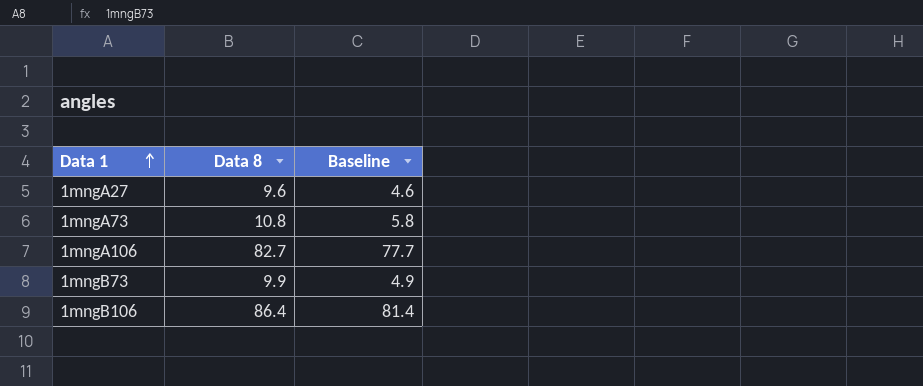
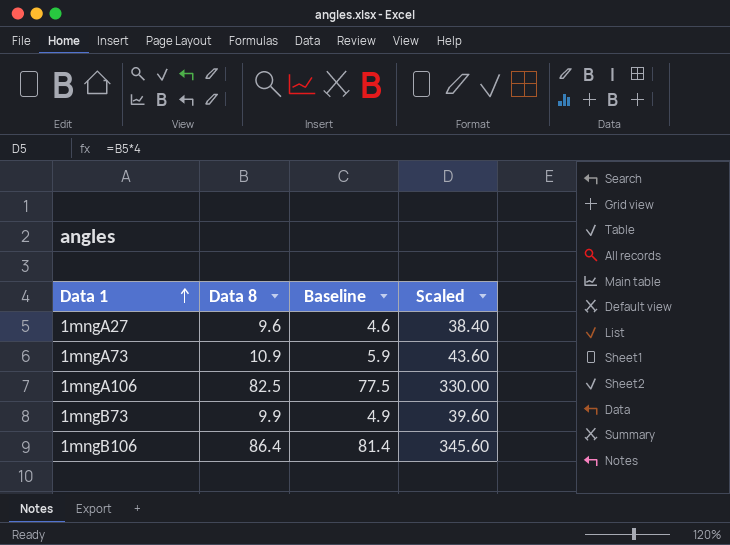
column Scaled | formula: none -> [Data 8] * 4
1mngA73 | Data 8: 10.8 -> 10.9
1mngA73 | Baseline: 5.8 -> 5.9
1mngA106 | Data 8: 82.7 -> 82.5
1mngA106 | Baseline: 77.7 -> 77.5

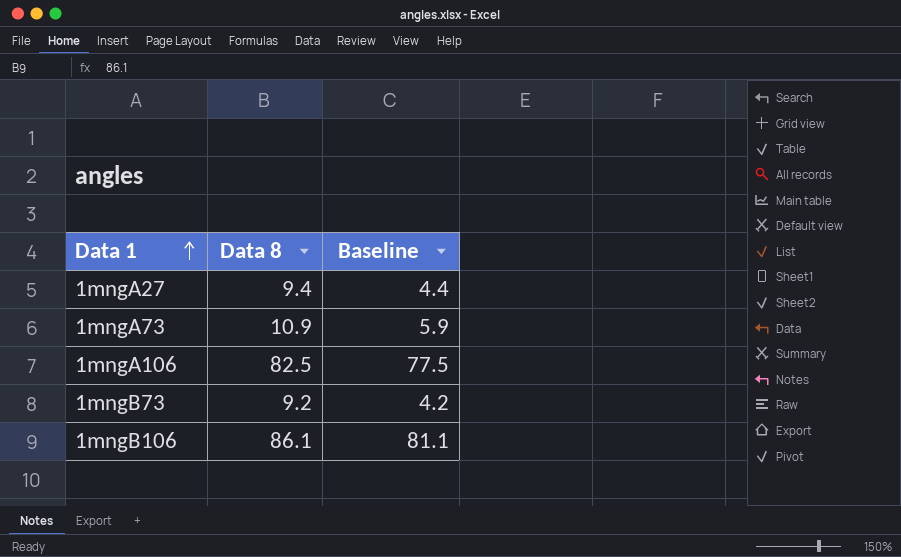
column Scaled | formula: [Data 8] * 4 -> none
1mngA27 | Data 8: 9.6 -> 9.4
1mngA27 | Baseline: 4.6 -> 4.4
1mngB73 | Data 8: 9.9 -> 9.2
1mngB73 | Baseline: 4.9 -> 4.2
1mngB106 | Data 8: 86.4 -> 86.1
1mngB106 | Baseline: 81.4 -> 81.1

